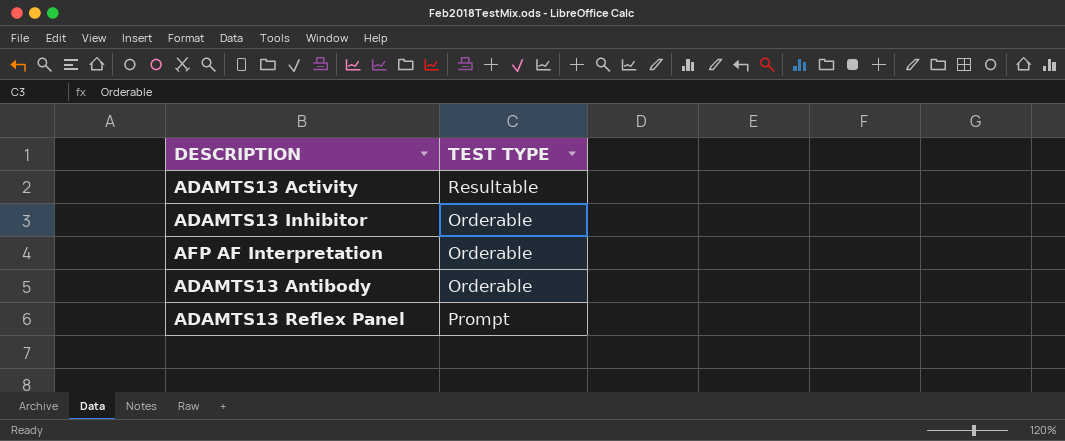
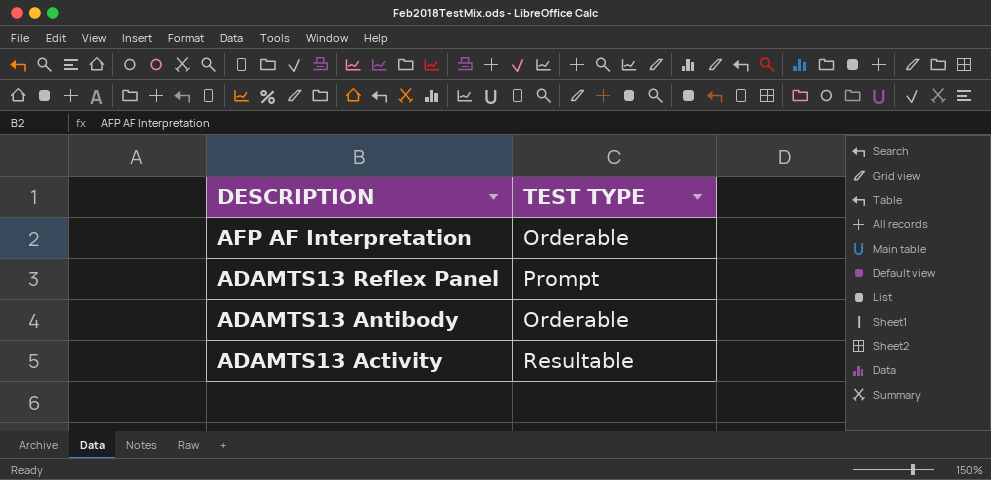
row order: none -> DESCRIPTION descending
row ADAMTS13 Inhibitor: Orderable -> none

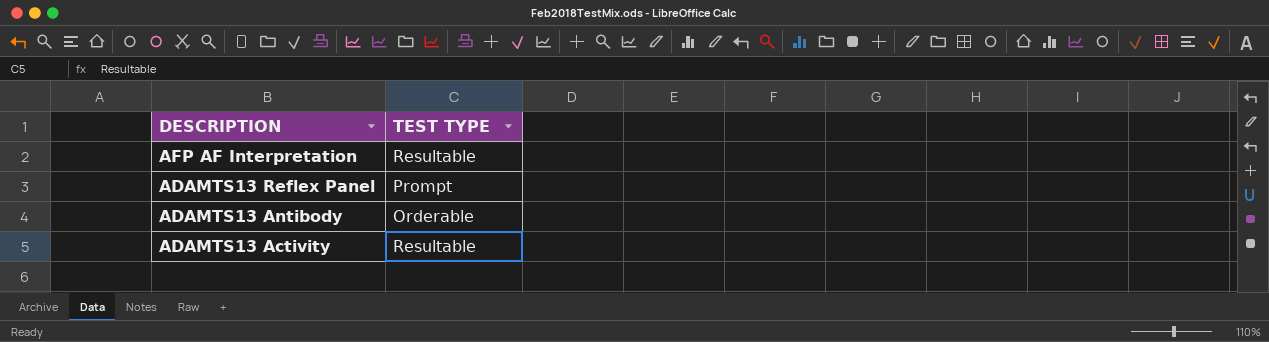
AFP AF Interpretation | TEST TYPE: Orderable -> Resultable

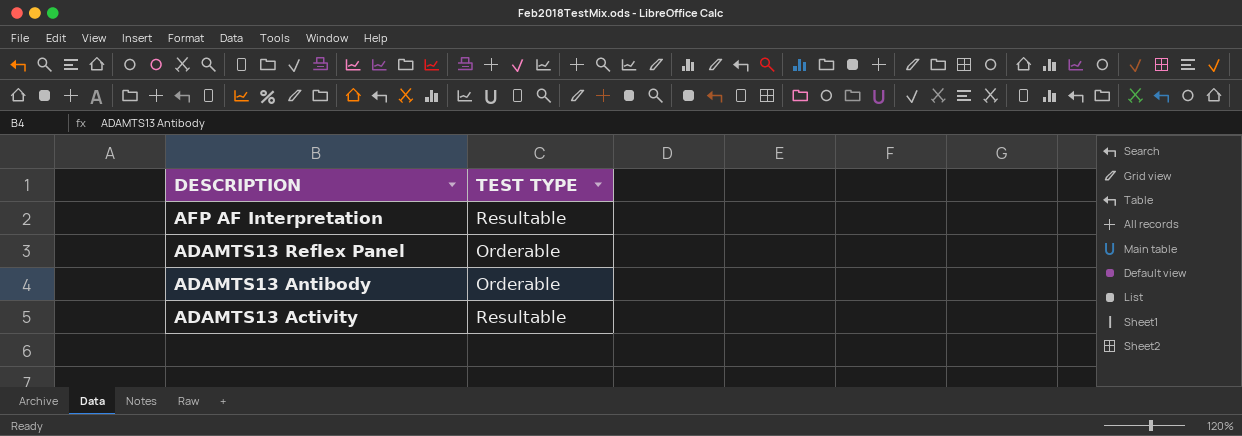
ADAMTS13 Reflex Panel | TEST TYPE: Prompt -> Orderable

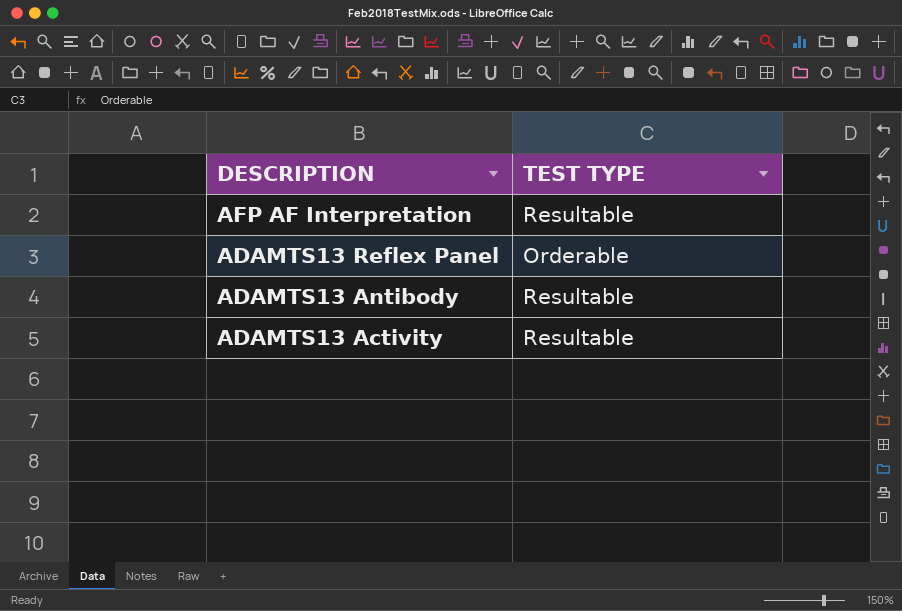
ADAMTS13 Antibody | TEST TYPE: Orderable -> Resultable

